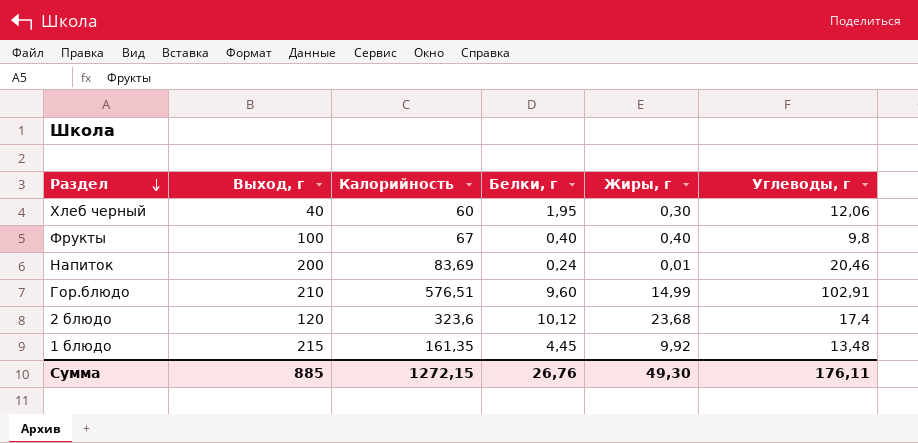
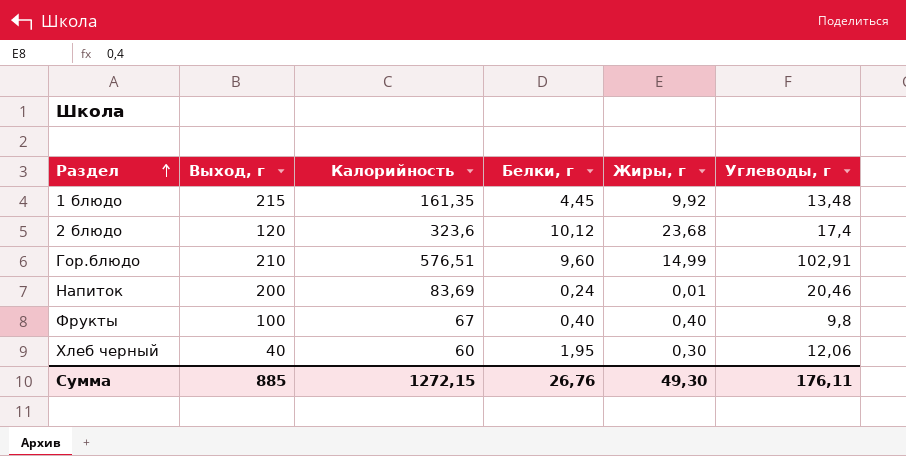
row order: Раздел descending -> Раздел ascending

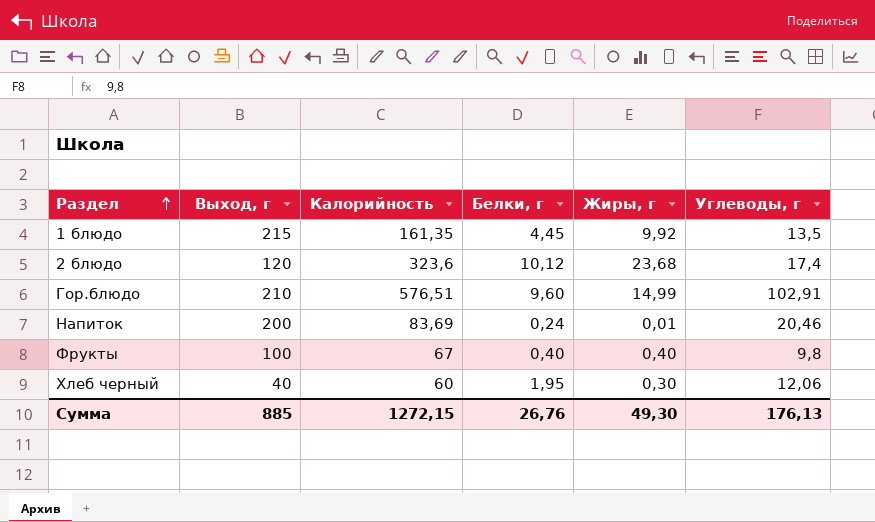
1 блюдо | Углеводы, г: 13,48 -> 13,5
Сумма | Углеводы, г: 176,11 -> 176,13

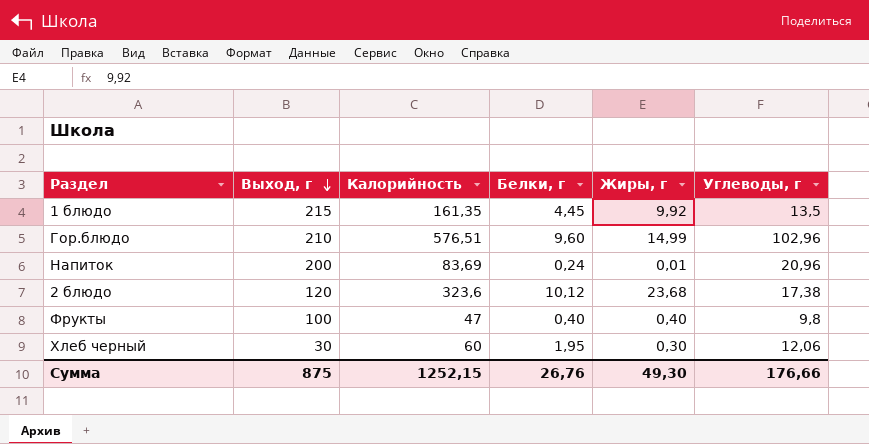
row order: Раздел ascending -> Выход, г descending
Гор.блюдо | Углеводы, г: 102,91 -> 102,96
Напиток | Углеводы, г: 20,46 -> 20,96
2 блюдо | Углеводы, г: 17,4 -> 17,38
Фрукты | Калорийность: 67 -> 47
Хлеб черный | Выход, г: 40 -> 30
Сумма | Выход, г: 885 -> 875
Сумма | Калорийность: 1272,15 -> 1252,15
Сумма | Углеводы, г: 176,13 -> 176,66

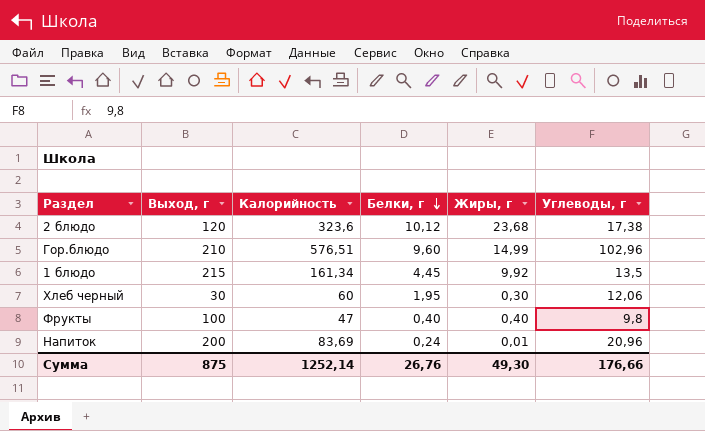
row order: Выход, г descending -> Белки, г descending
1 блюдо | Калорийность: 161,35 -> 161,34
Сумма | Калорийность: 1252,15 -> 1252,14

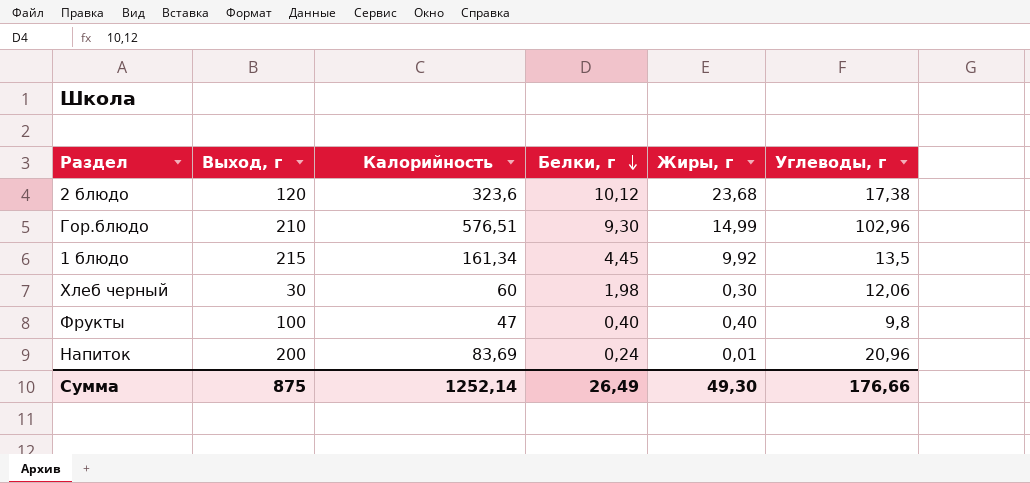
Гор.блюдо | Белки, г: 9,60 -> 9,30
Хлеб черный | Белки, г: 1,95 -> 1,98
Сумма | Белки, г: 26,76 -> 26,49

